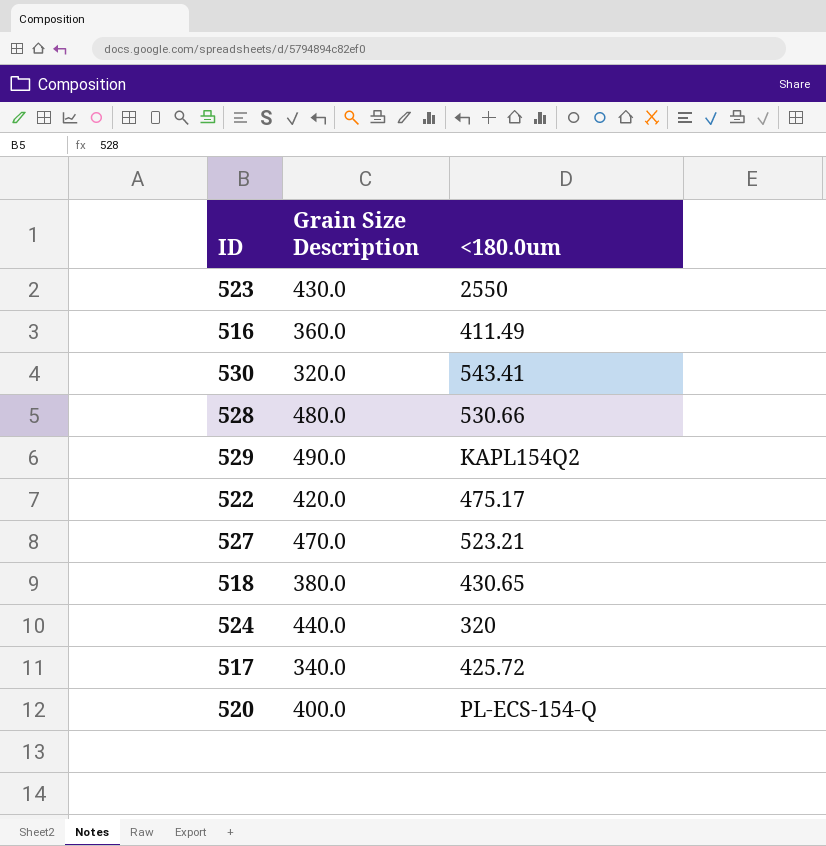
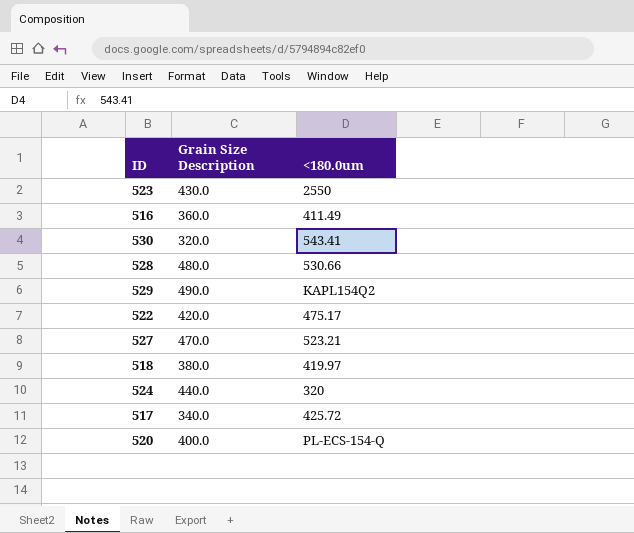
518 | <180.0um: 430.65 -> 419.97

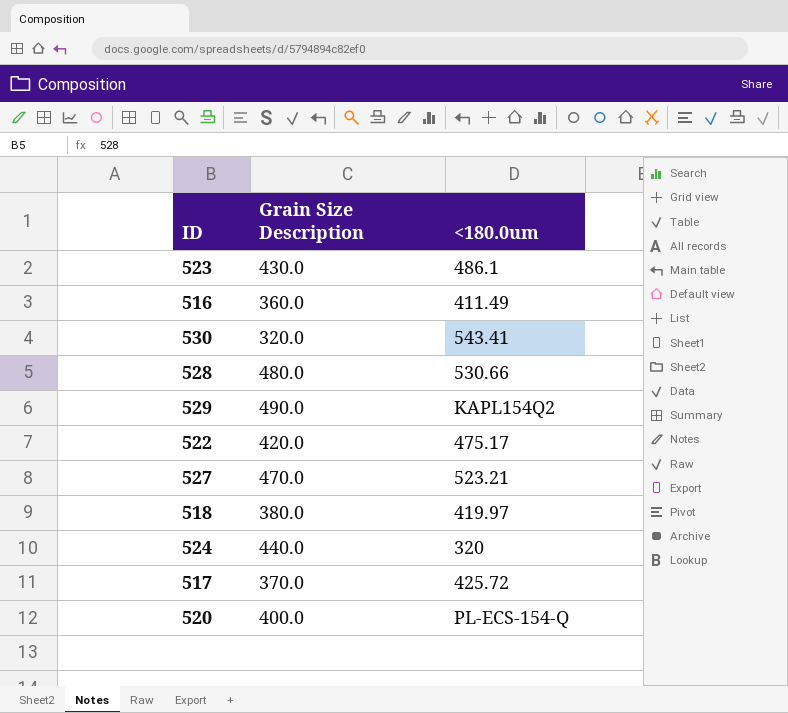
523 | <180.0um: 2550 -> 486.1
517 | Grain Size Description: 340.0 -> 370.0

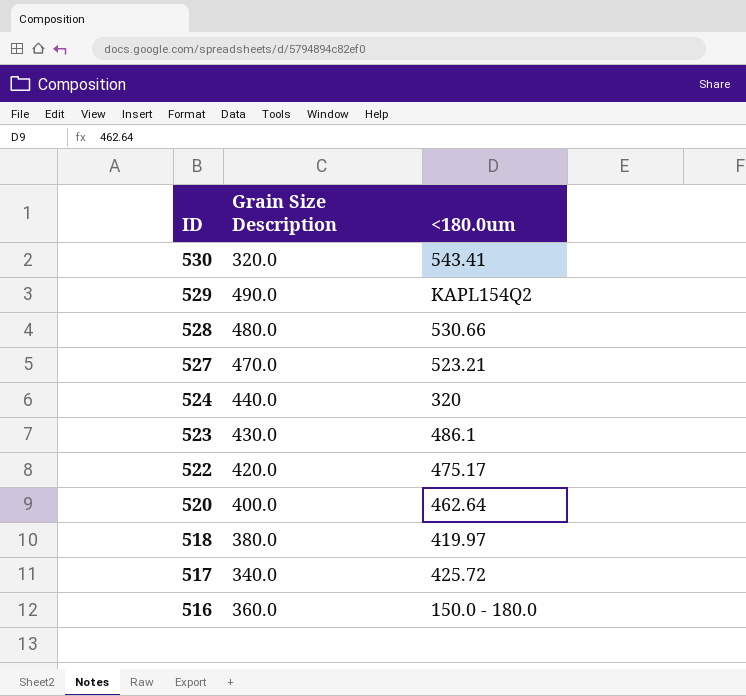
row order: none -> ID descending
520 | <180.0um: PL-ECS-154-Q -> 462.64
517 | Grain Size Description: 370.0 -> 340.0
516 | <180.0um: 411.49 -> 150.0 - 180.0

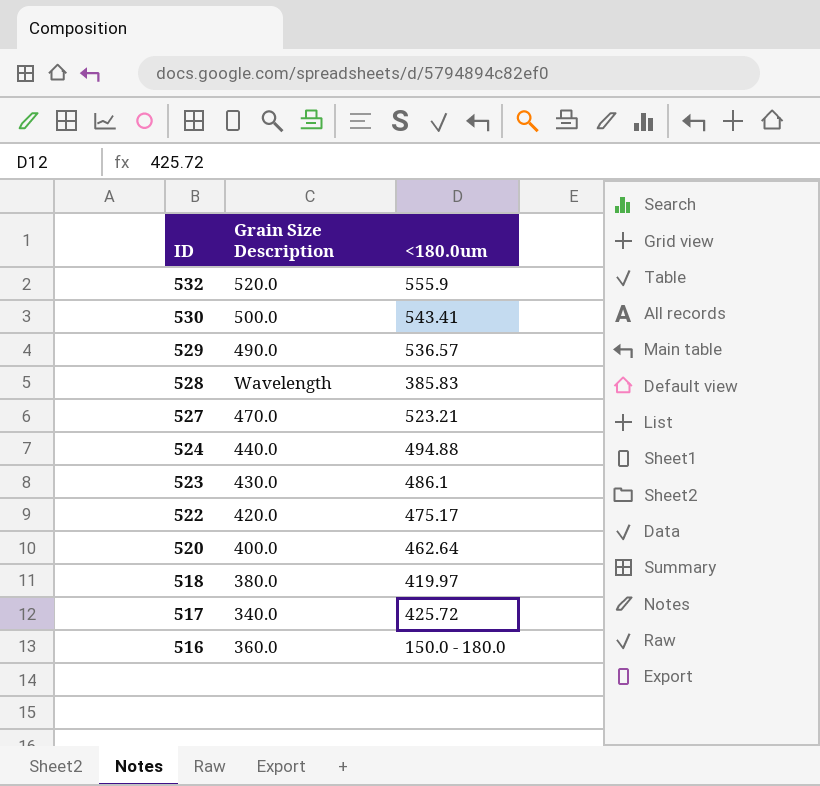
row 532: none -> 520.0 | 555.9
530 | Grain Size Description: 320.0 -> 500.0
529 | <180.0um: KAPL154Q2 -> 536.57
528 | Grain Size Description: 480.0 -> Wavelength
528 | <180.0um: 530.66 -> 385.83
524 | <180.0um: 320 -> 494.88

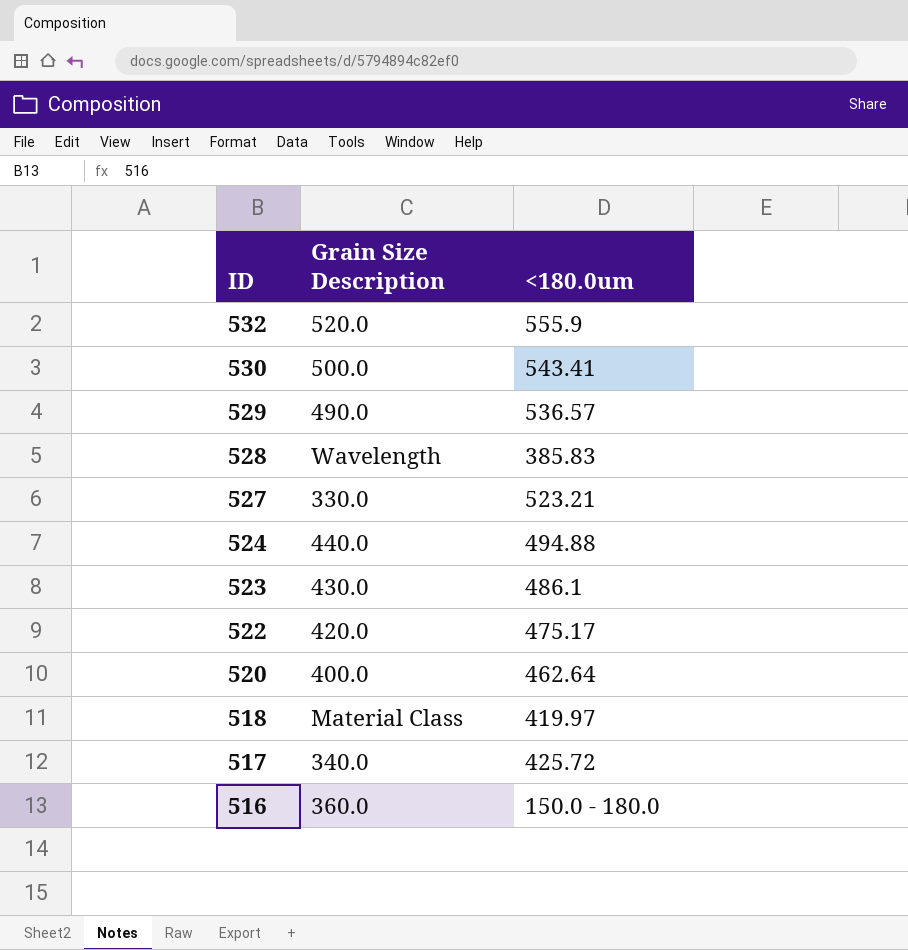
527 | Grain Size Description: 470.0 -> 330.0
518 | Grain Size Description: 380.0 -> Material Class

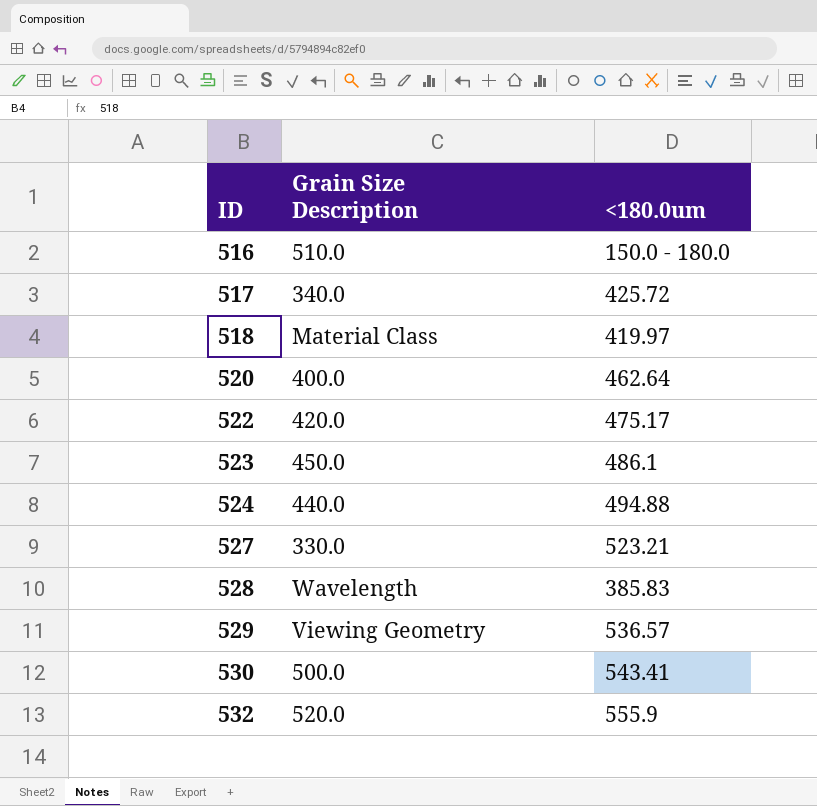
row order: ID descending -> ID ascending
516 | Grain Size Description: 360.0 -> 510.0
523 | Grain Size Description: 430.0 -> 450.0
529 | Grain Size Description: 490.0 -> Viewing Geometry

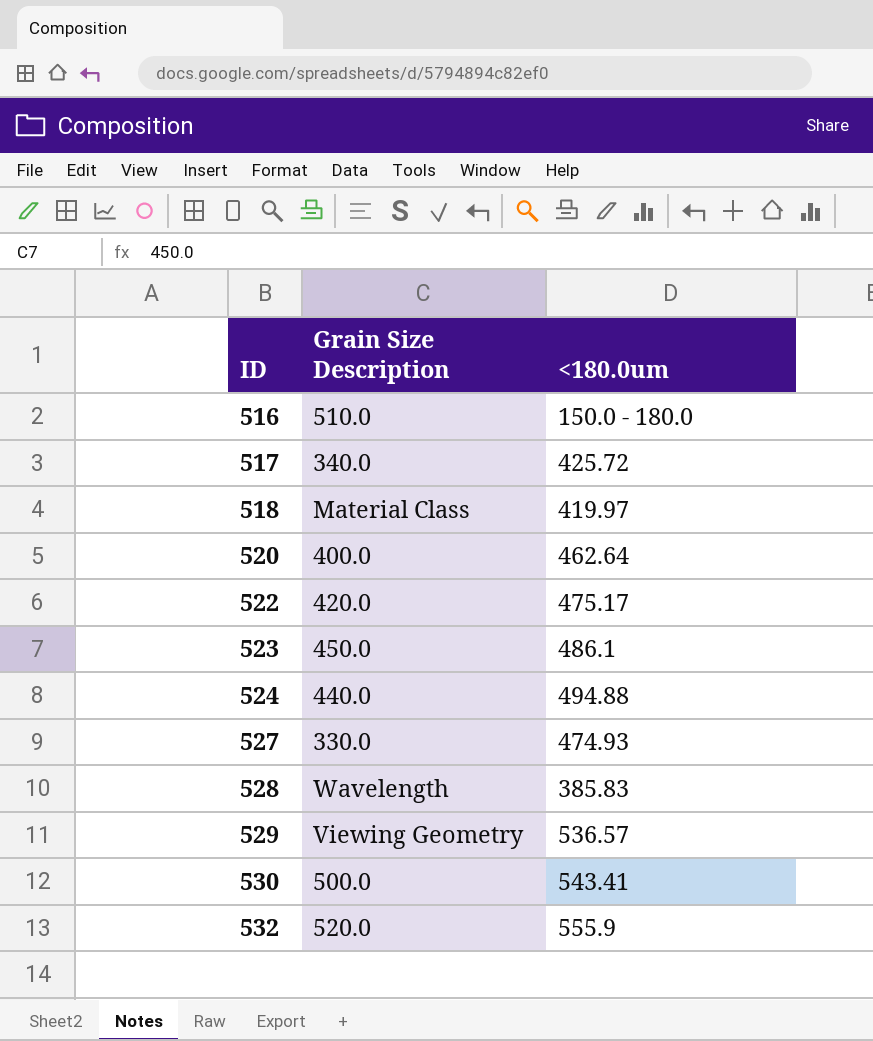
527 | <180.0um: 523.21 -> 474.93

